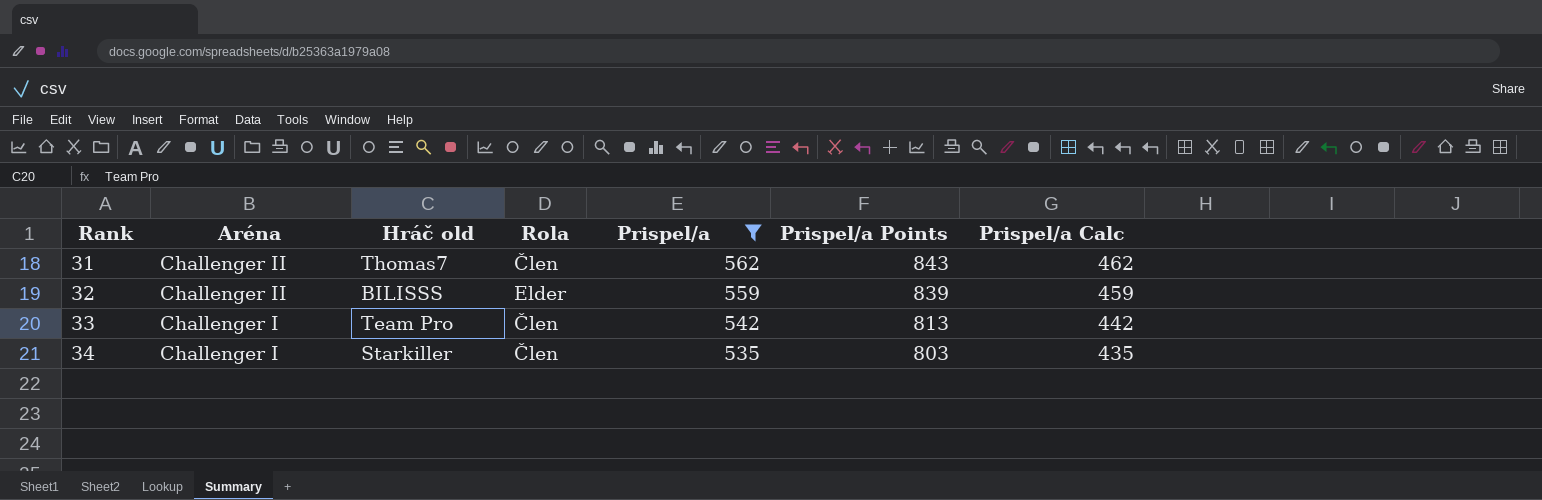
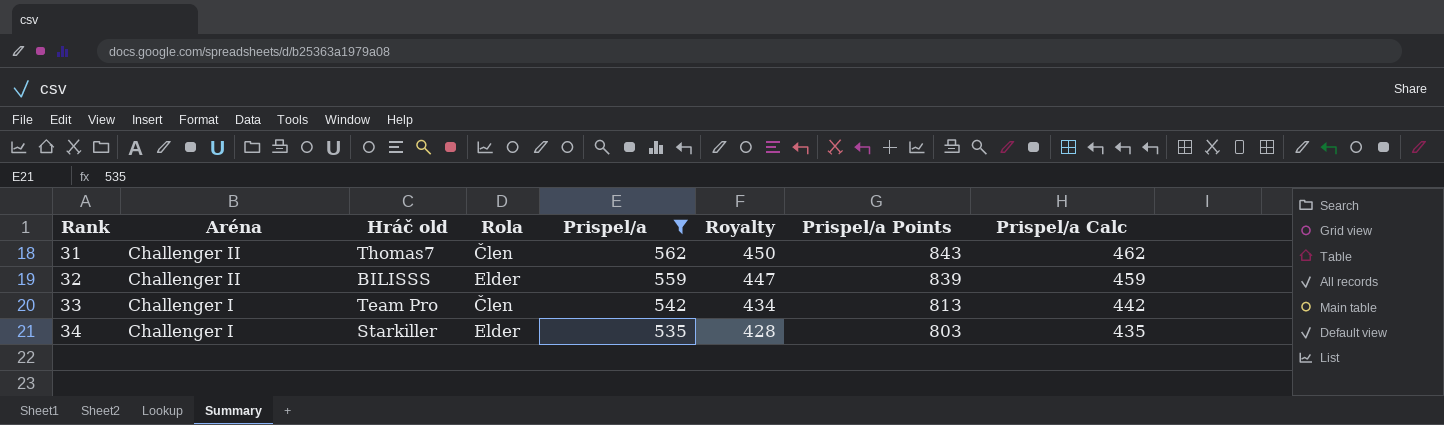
column Royalty | formula: none -> [Prispel/a] * 0.8
34 | Rola: Člen -> Elder

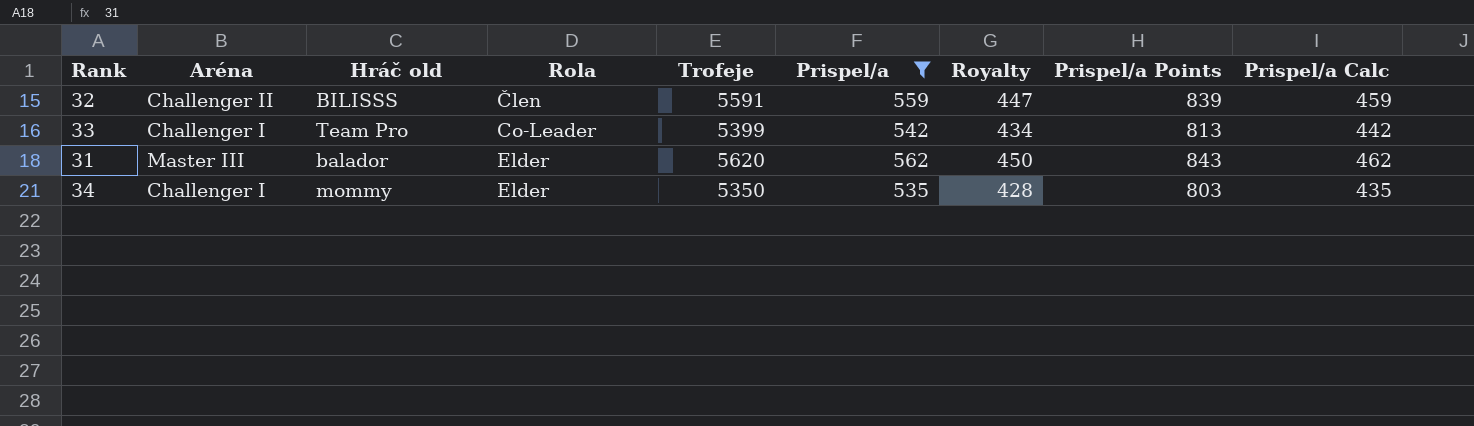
row order: Rank ascending -> Rola ascending
column Trofeje | position: none -> 5
32 | Rola: Elder -> Člen
33 | Rola: Člen -> Co-Leader
31 | Aréna: Challenger II -> Master III
31 | Hráč old: Thomas7 -> balador
31 | Rola: Člen -> Elder
34 | Hráč old: Starkiller -> mommy

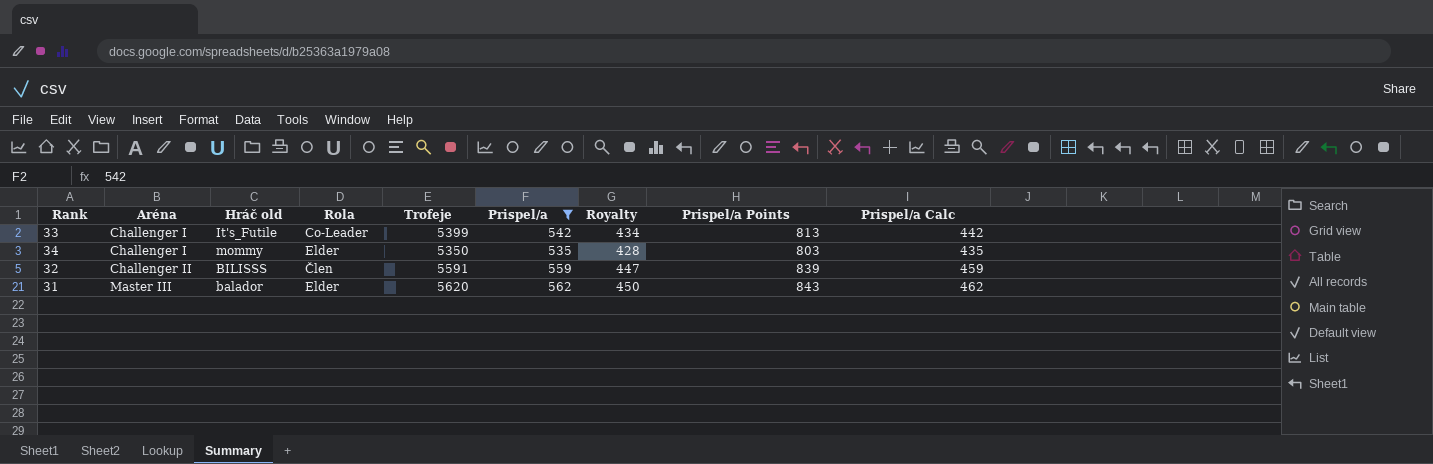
row order: Rola ascending -> Aréna ascending
33 | Hráč old: Team Pro -> It's_Futile

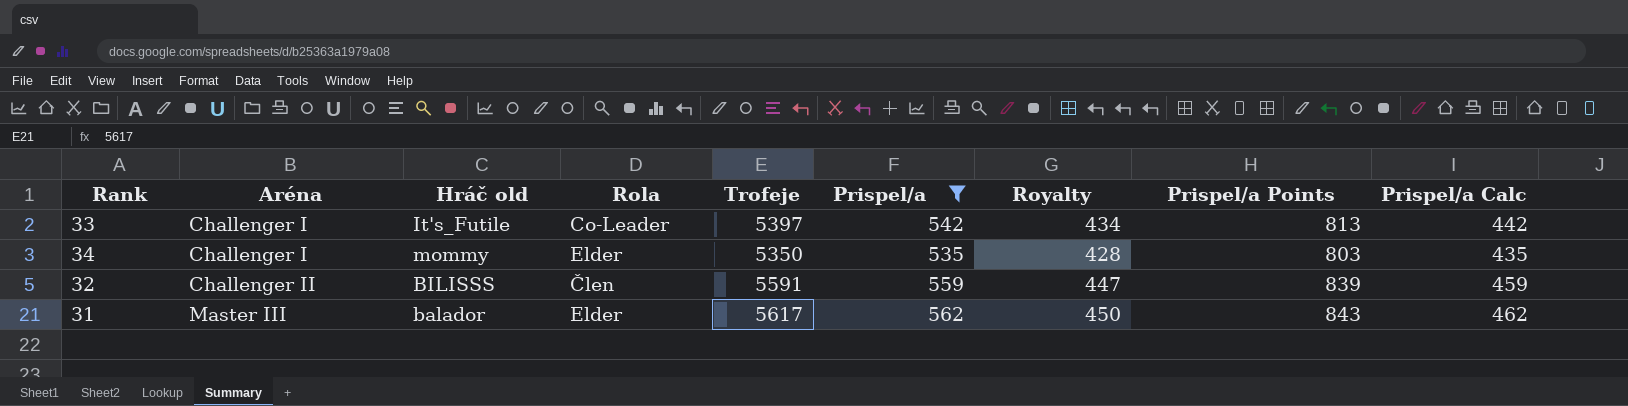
33 | Trofeje: 5399 -> 5397
31 | Trofeje: 5620 -> 5617

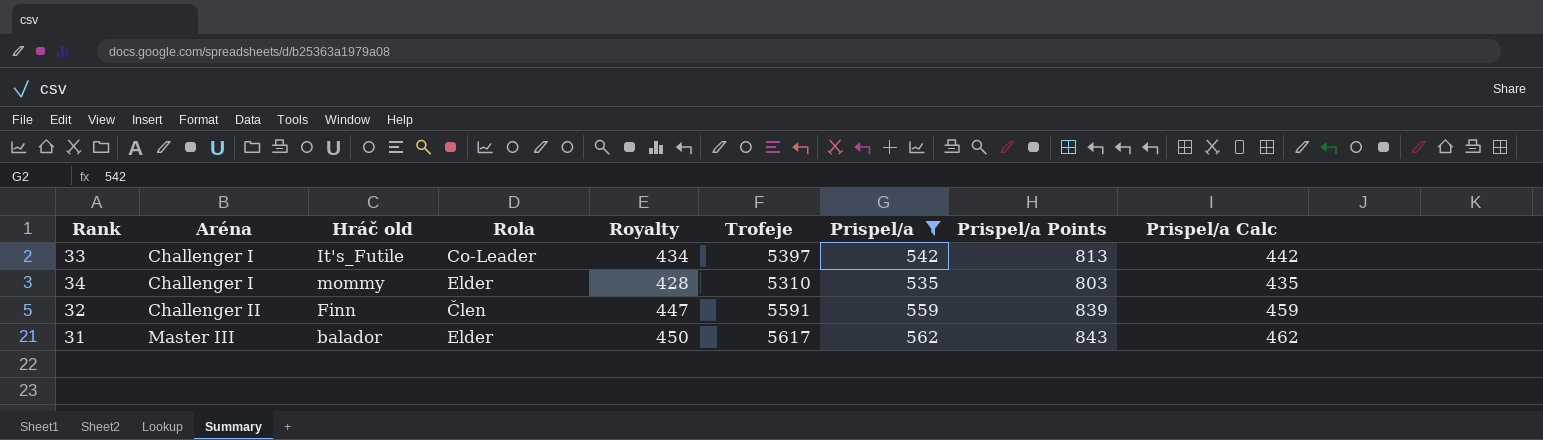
column Royalty | position: 7 -> 5
34 | Trofeje: 5350 -> 5310
32 | Hráč old: BILISSS -> Finn

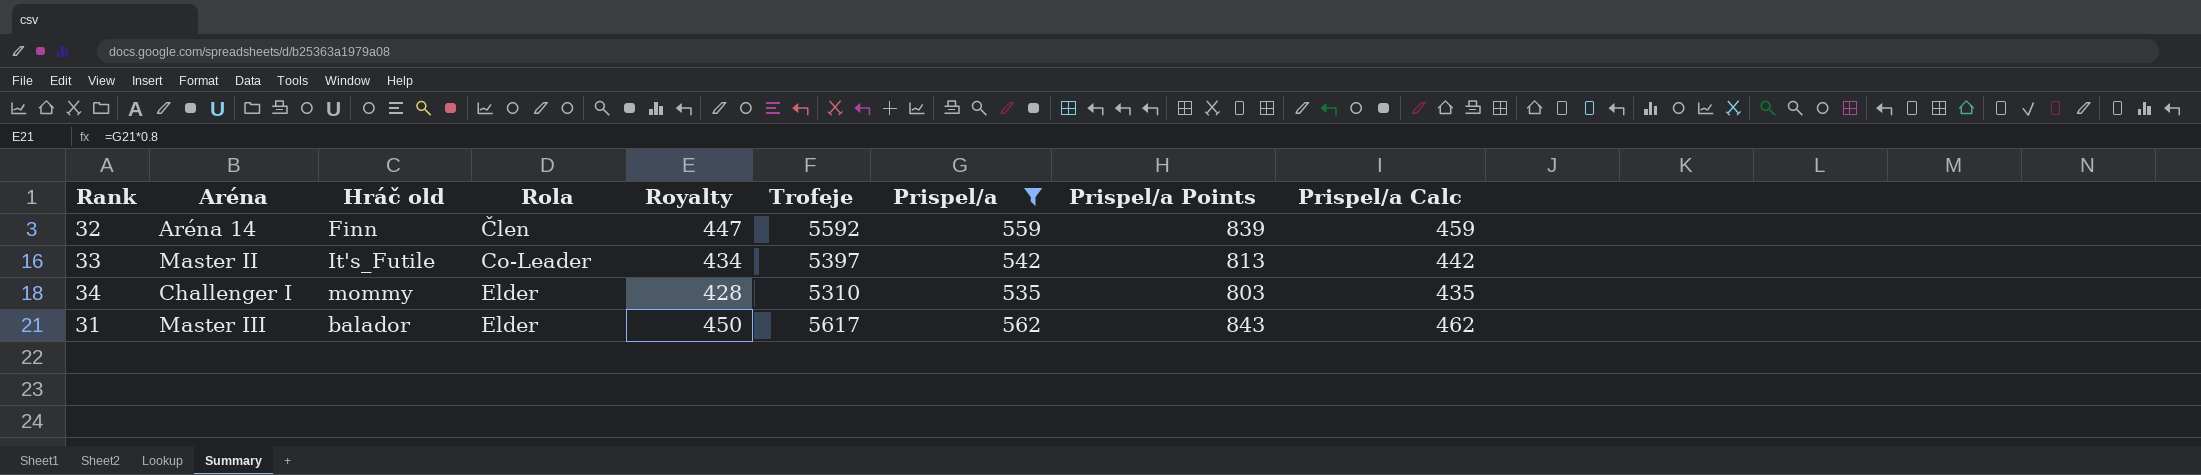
row order: Aréna ascending -> Rola ascending
32 | Aréna: Challenger II -> Aréna 14
32 | Trofeje: 5591 -> 5592
33 | Aréna: Challenger I -> Master II

